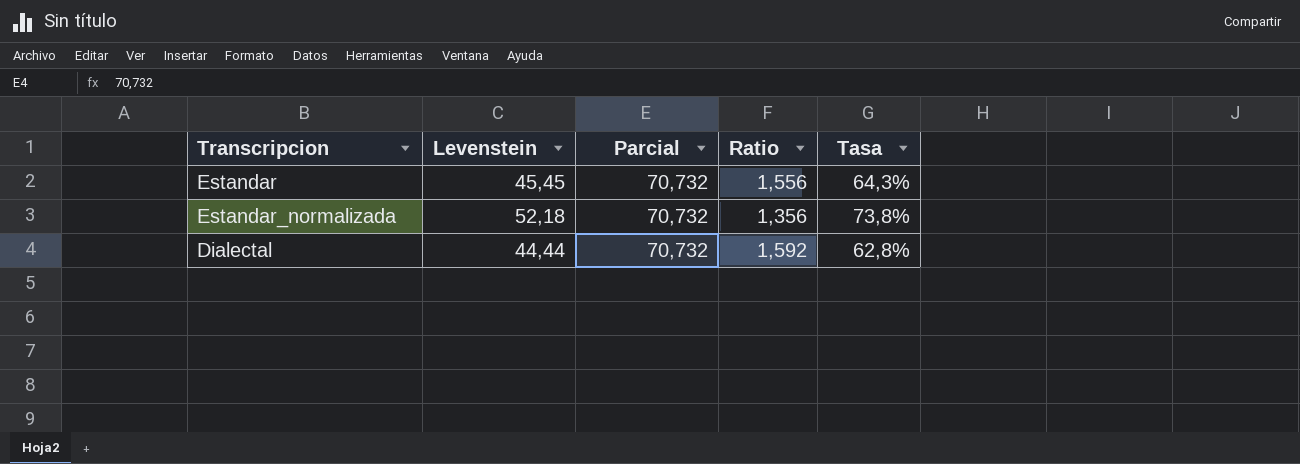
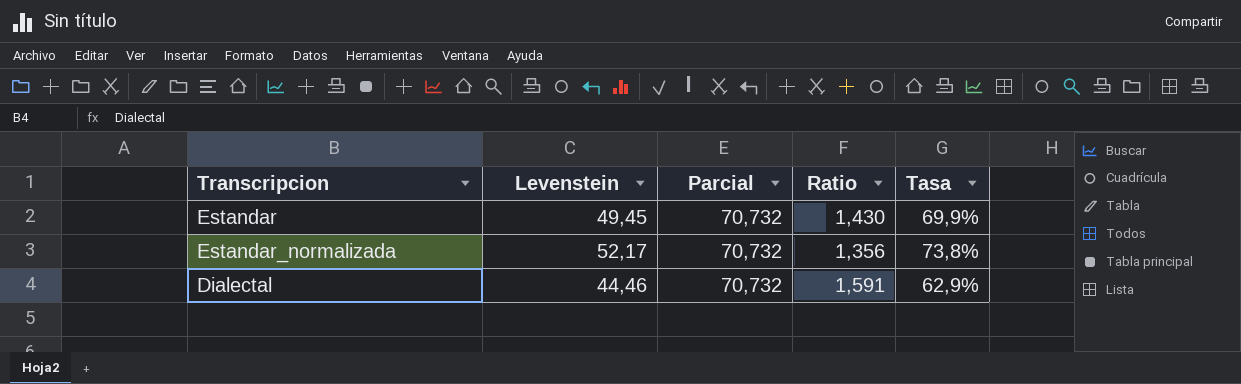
Estandar | Levenstein: 45,45 -> 49,45
Estandar | Ratio: 1,556 -> 1,430
Estandar | Tasa: 64,3% -> 69,9%
Estandar_normalizada | Levenstein: 52,18 -> 52,17
Dialectal | Levenstein: 44,44 -> 44,46
Dialectal | Ratio: 1,592 -> 1,591
Dialectal | Tasa: 62,8% -> 62,9%

